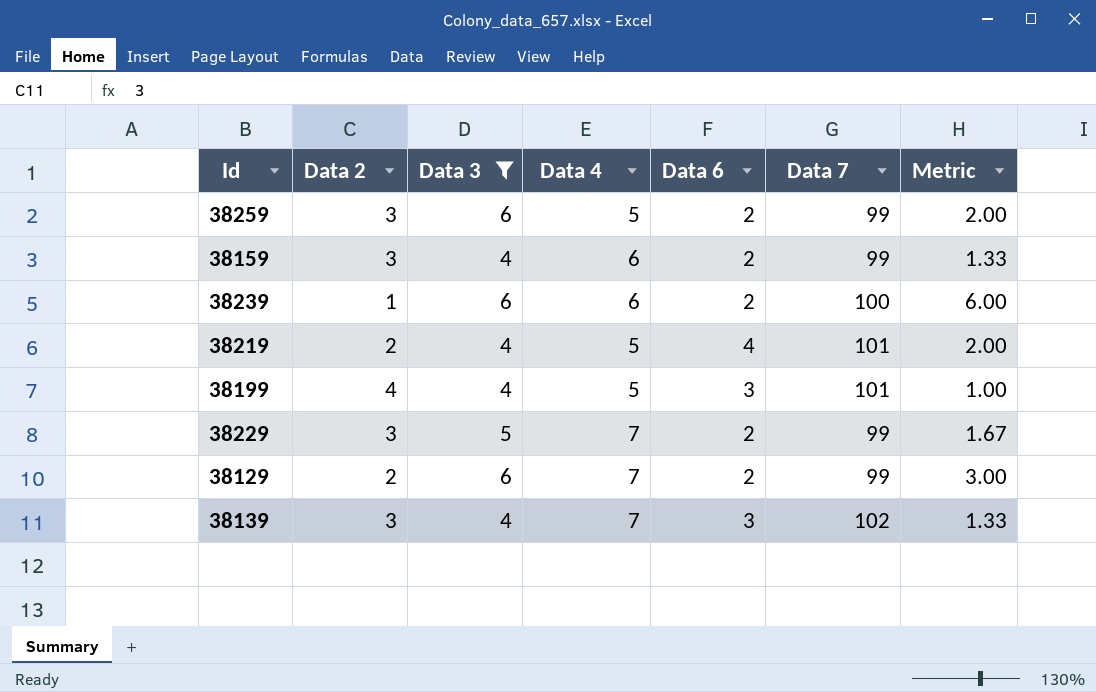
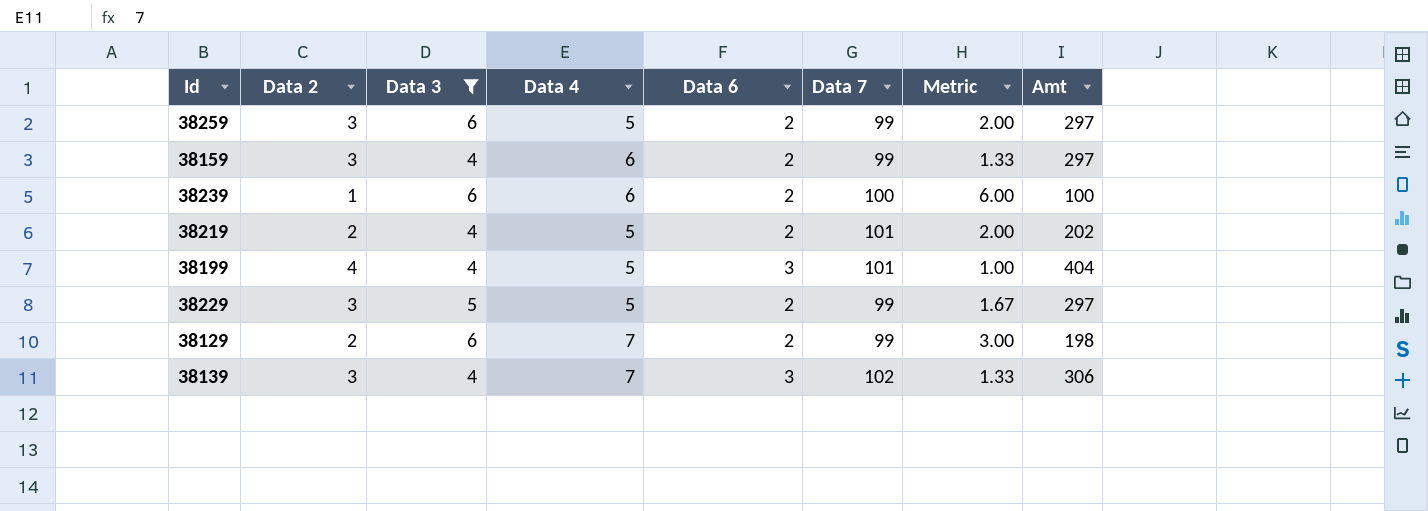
column Amt | formula: none -> [Data 2] * [Data 7]
38219 | Data 6: 4 -> 2
38229 | Data 4: 7 -> 5

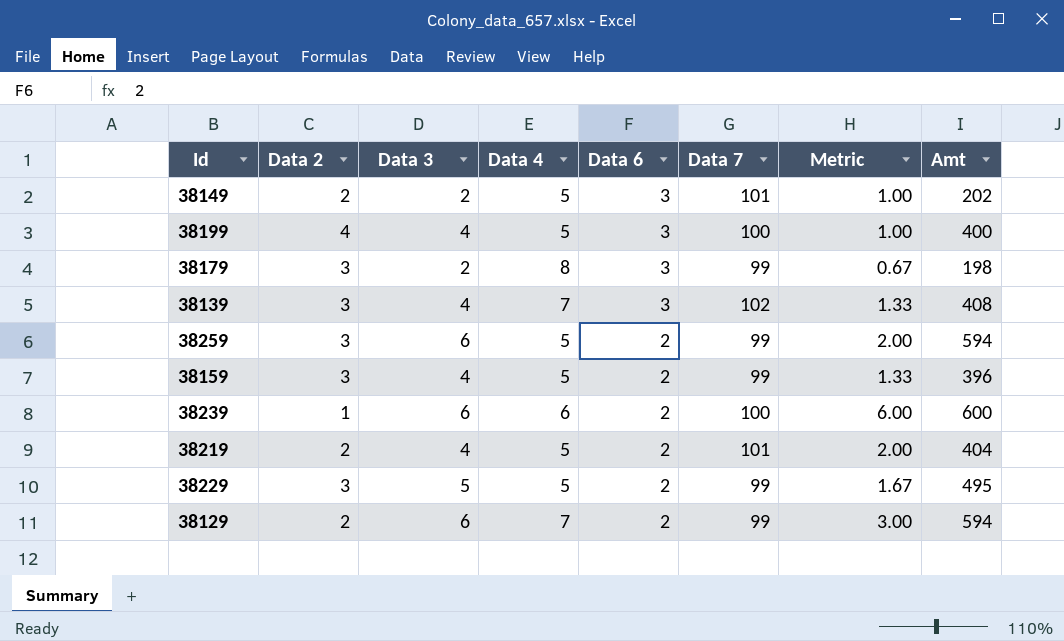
filter: Data 3 != 2 -> none
row order: none -> Data 6 descending
column Amt | formula: [Data 2] * [Data 7] -> [Data 3] * [Data 7]
38199 | Data 7: 101 -> 100
38159 | Data 4: 6 -> 5

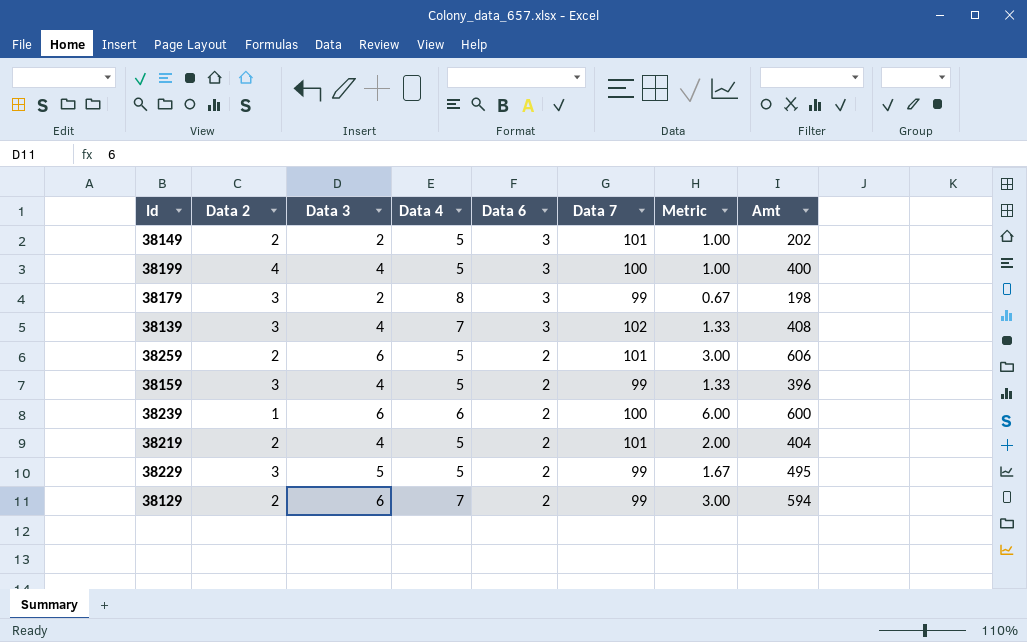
38259 | Data 2: 3 -> 2
38259 | Data 7: 99 -> 101
38259 | Metric: 2.00 -> 3.00
38259 | Amt: 594 -> 606

